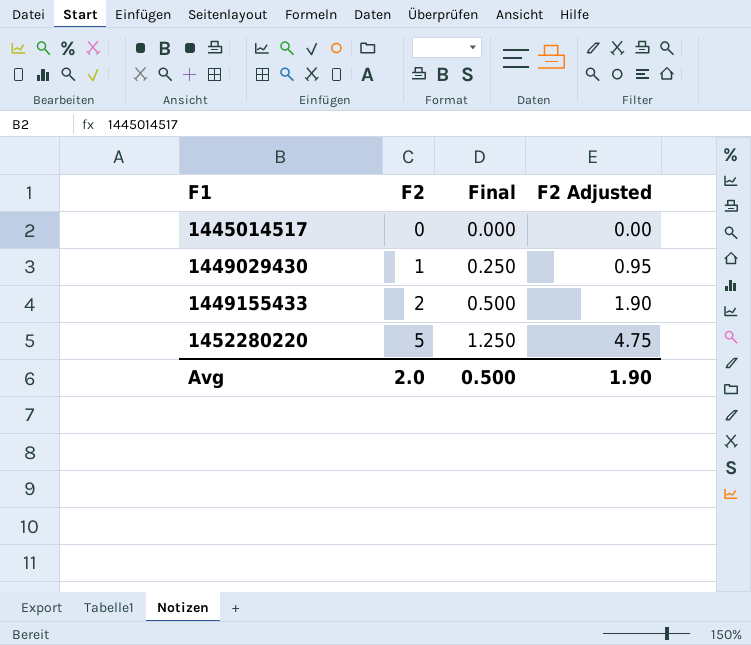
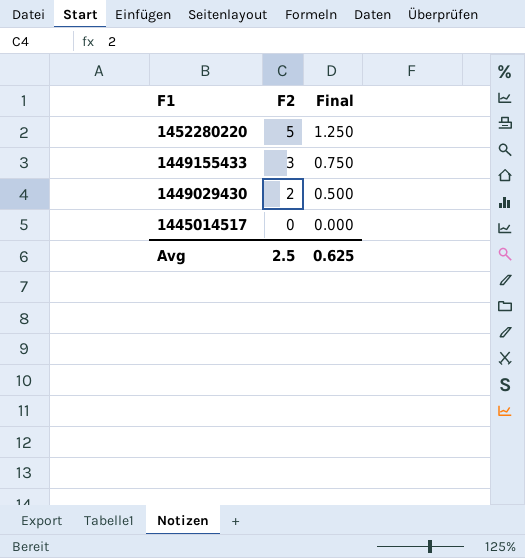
row order: F1 ascending -> F1 descending
column F2 Adjusted | formula: [F2] * 0.95 -> none
1449155433 | F2: 2 -> 3
1449155433 | Final: 0.500 -> 0.750
1449029430 | F2: 1 -> 2
1449029430 | Final: 0.250 -> 0.500
Avg | F2: 2.0 -> 2.5
Avg | Final: 0.500 -> 0.625

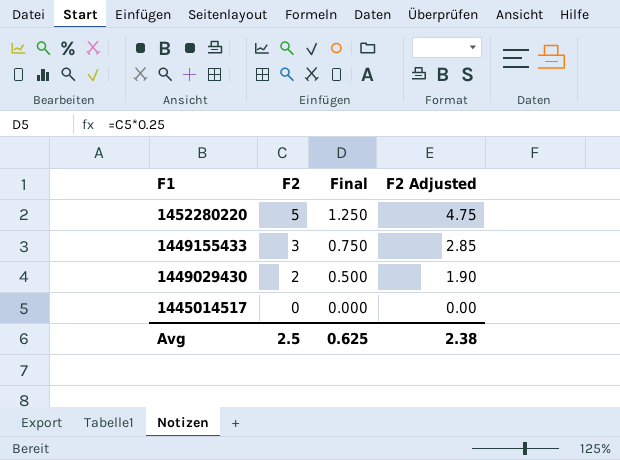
column F2 Adjusted | formula: none -> [F2] * 0.95

